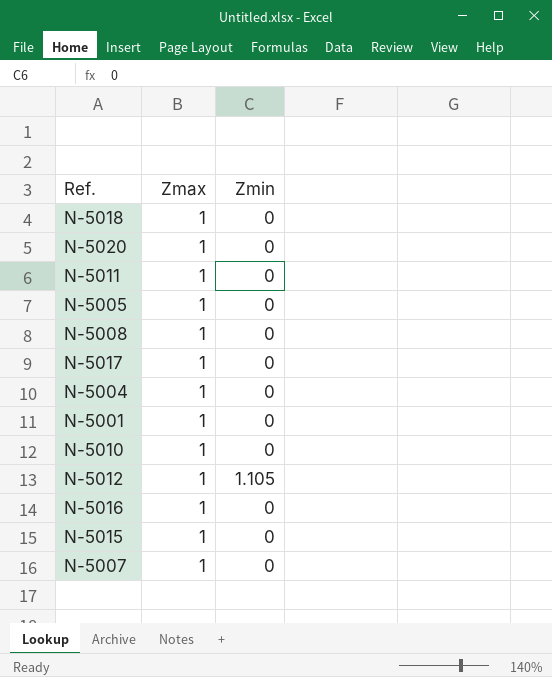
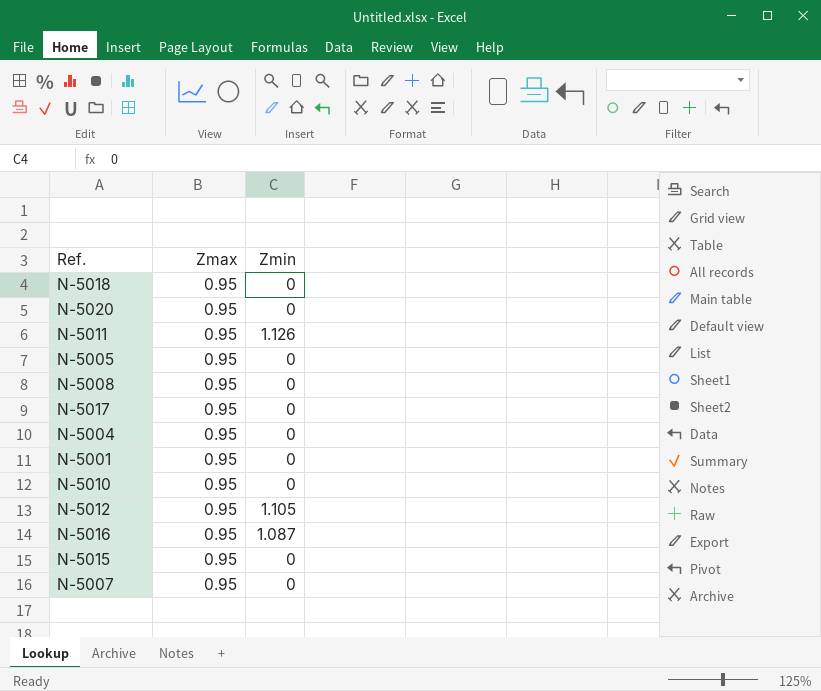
N-5018 | Zmax: 1 -> 0.95
N-5020 | Zmax: 1 -> 0.95
N-5011 | Zmax: 1 -> 0.95
N-5011 | Zmin: 0 -> 1.126
N-5005 | Zmax: 1 -> 0.95
N-5008 | Zmax: 1 -> 0.95
N-5017 | Zmax: 1 -> 0.95
N-5004 | Zmax: 1 -> 0.95
N-5001 | Zmax: 1 -> 0.95
N-5010 | Zmax: 1 -> 0.95
N-5012 | Zmax: 1 -> 0.95
N-5016 | Zmax: 1 -> 0.95
N-5016 | Zmin: 0 -> 1.087
N-5015 | Zmax: 1 -> 0.95
N-5007 | Zmax: 1 -> 0.95

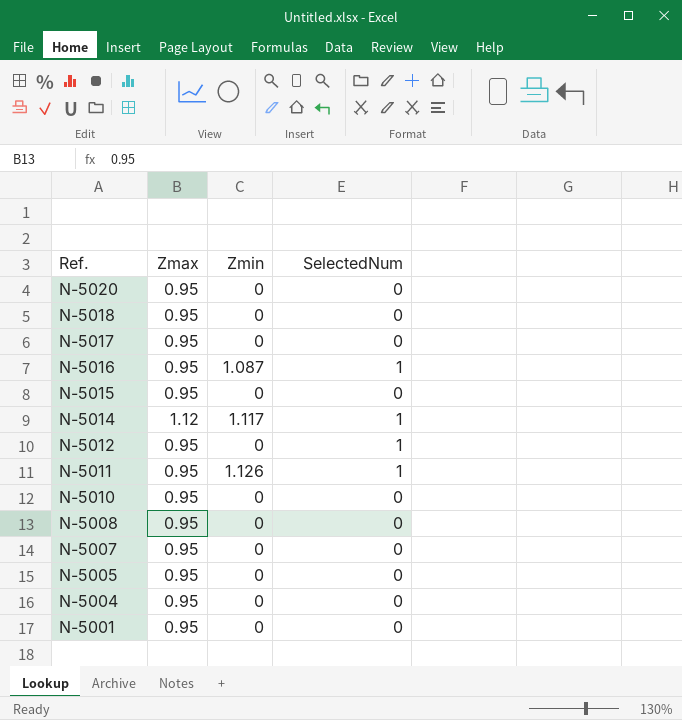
row order: none -> Ref. descending
column SelectedNum | position: none -> 4
row N-5014: none -> 1.12 | 1.117 | 1
N-5012 | Zmin: 1.105 -> 0

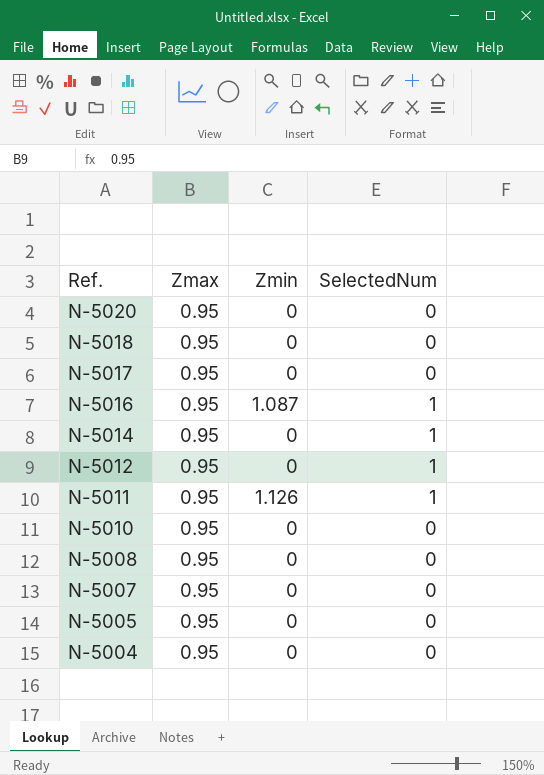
row N-5015: 0.95 | 0 | 0 -> none
row N-5001: 0.95 | 0 | 0 -> none
N-5014 | Zmax: 1.12 -> 0.95
N-5014 | Zmin: 1.117 -> 0

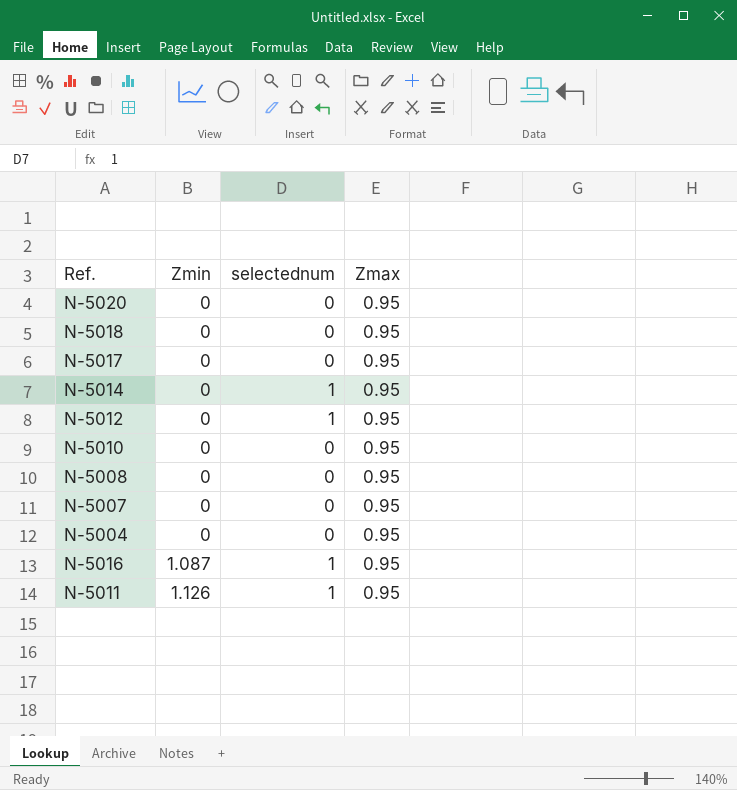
row order: Ref. descending -> Zmin ascending
column name: SelectedNum -> selectednum
column Zmax | position: 2 -> 4
row N-5005: 0.95 | 0 | 0 -> none

